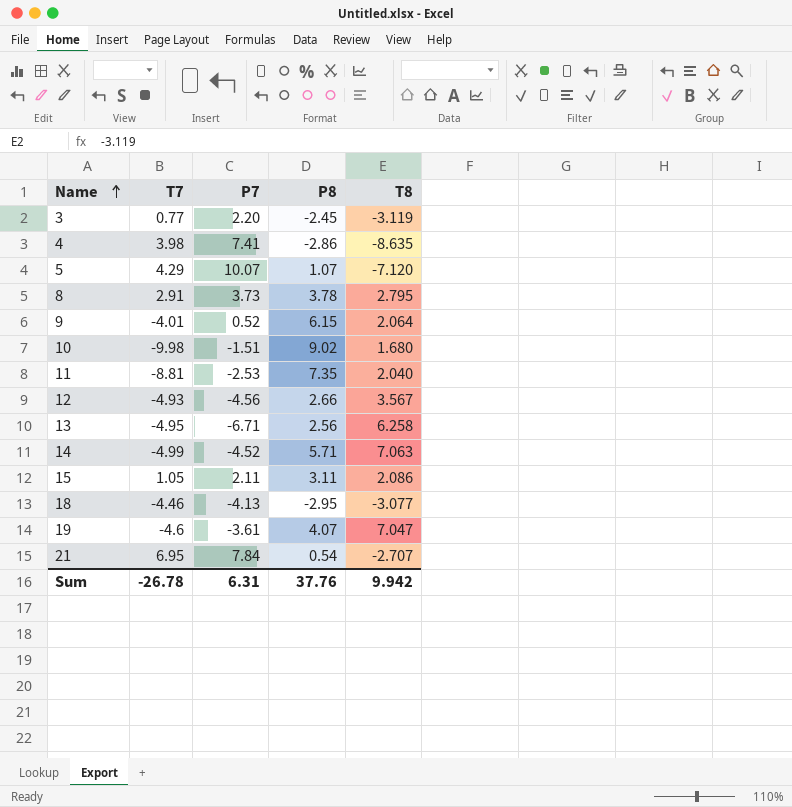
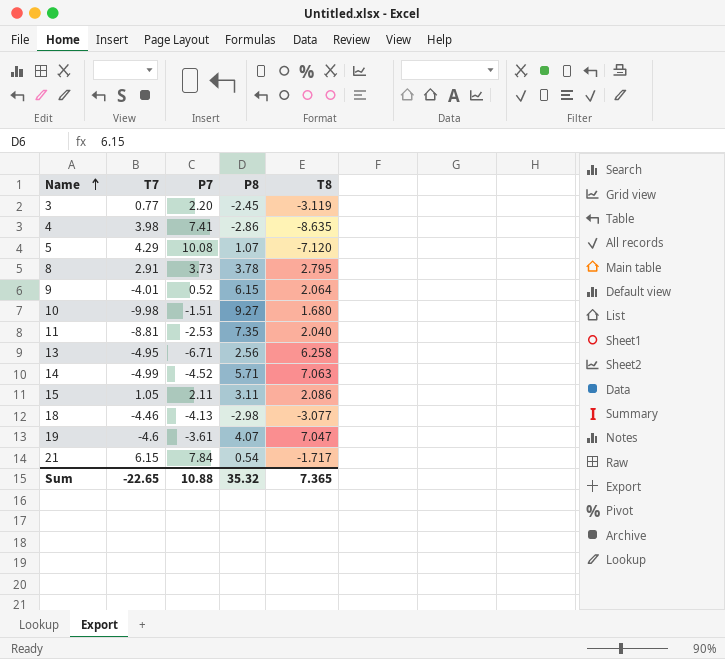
row 12: -4.93 | -4.56 | 2.66 | 3.567 -> none
5 | P7: 10.07 -> 10.08
10 | P8: 9.02 -> 9.27
18 | P8: -2.95 -> -2.98
21 | T7: 6.95 -> 6.15
21 | T8: -2.707 -> -1.717
Sum | T7: -26.78 -> -22.65
Sum | P7: 6.31 -> 10.88
Sum | P8: 37.76 -> 35.32
Sum | T8: 9.942 -> 7.365

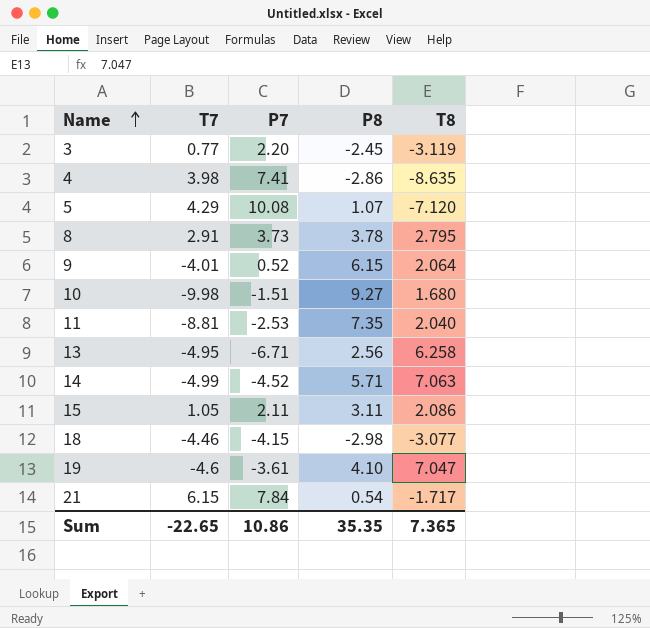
18 | P7: -4.13 -> -4.15
19 | P8: 4.07 -> 4.10
Sum | P7: 10.88 -> 10.86
Sum | P8: 35.32 -> 35.35

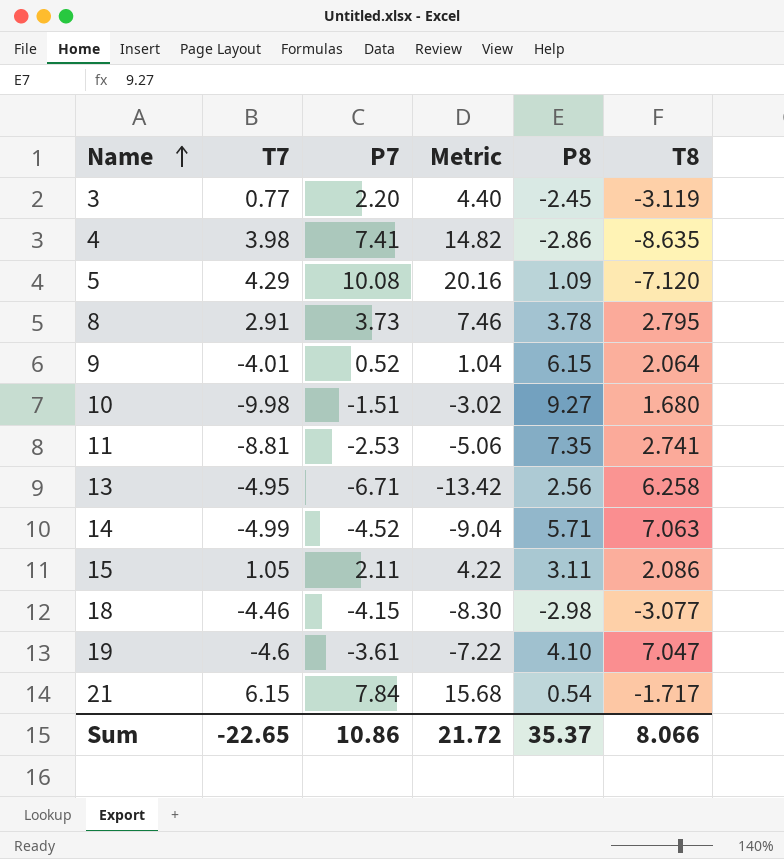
column Metric | formula: none -> [P7] * 2
5 | P8: 1.07 -> 1.09
11 | T8: 2.040 -> 2.741
Sum | P8: 35.35 -> 35.37
Sum | T8: 7.365 -> 8.066

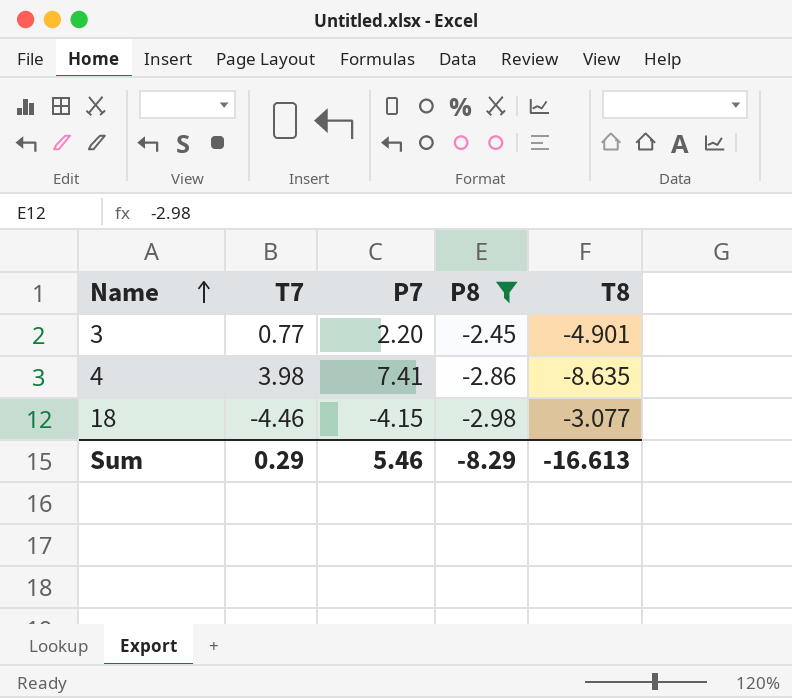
filter: none -> P8 <= -2.45
column Metric | formula: [P7] * 2 -> none
3 | T8: -3.119 -> -4.901
Sum | T7: -22.65 -> 0.29
Sum | P7: 10.86 -> 5.46
Sum | P8: 35.37 -> -8.29
Sum | T8: 8.066 -> -16.613

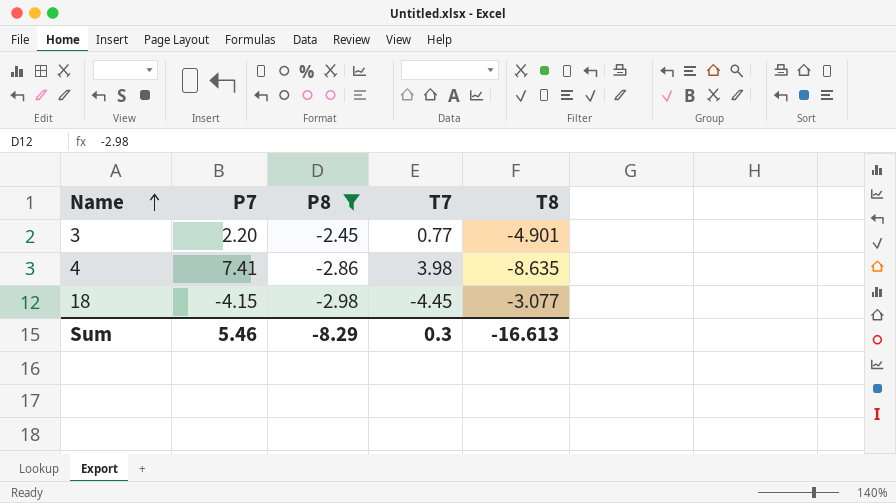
column T7 | position: 2 -> 4
18 | T7: -4.46 -> -4.45
Sum | T7: 0.29 -> 0.3

